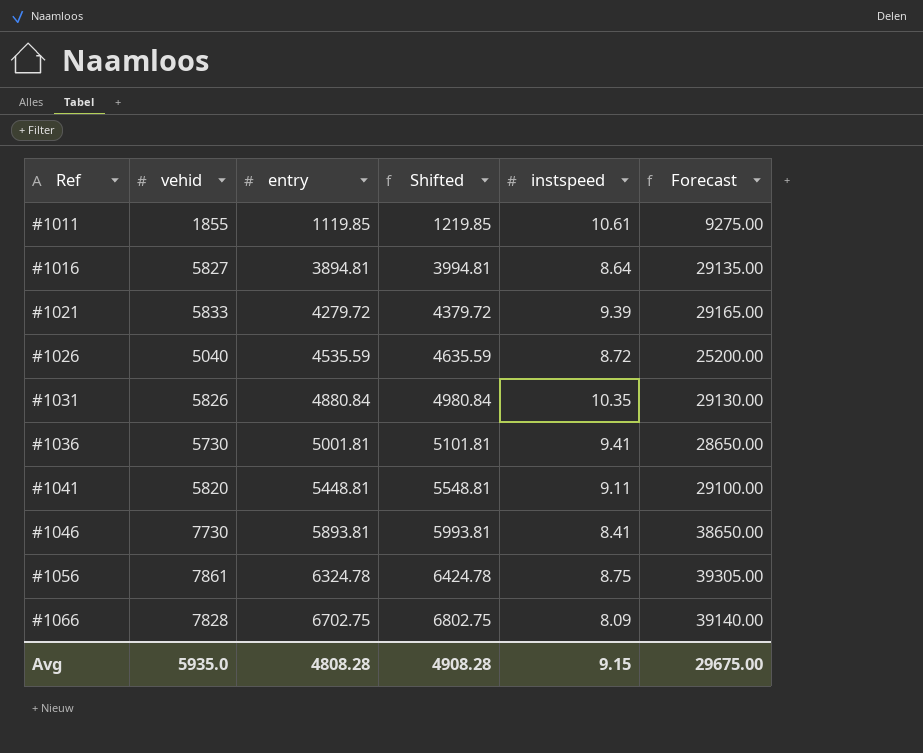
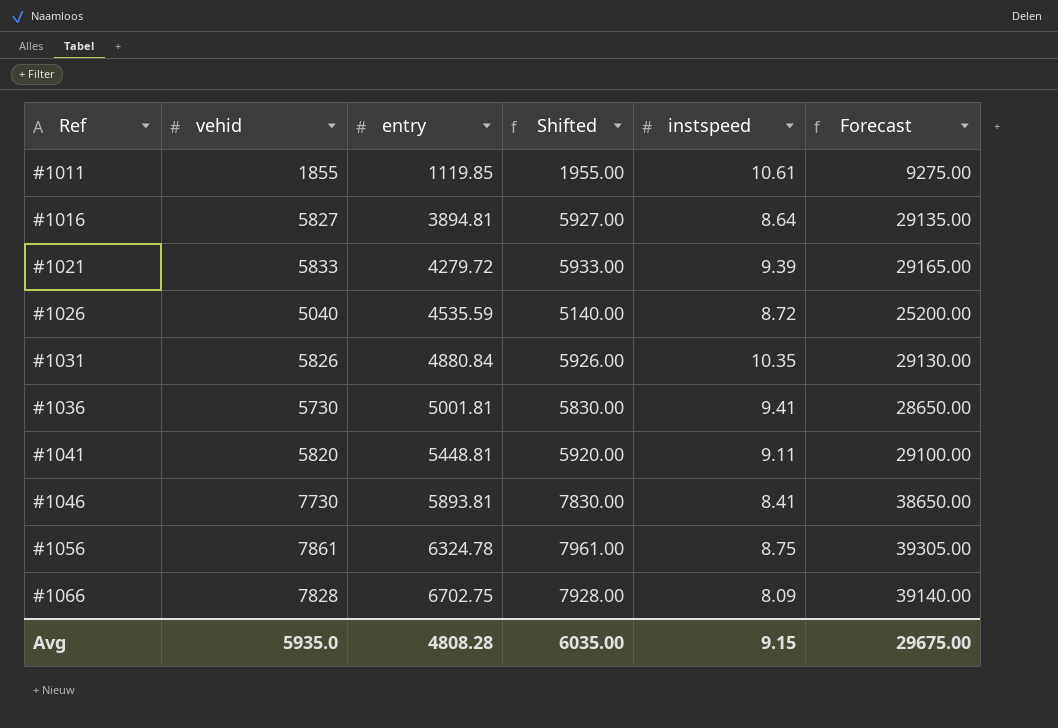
column Shifted | formula: [entry] + 100 -> [vehid] + 100
Avg | Shifted: 4908.28 -> 6035.00

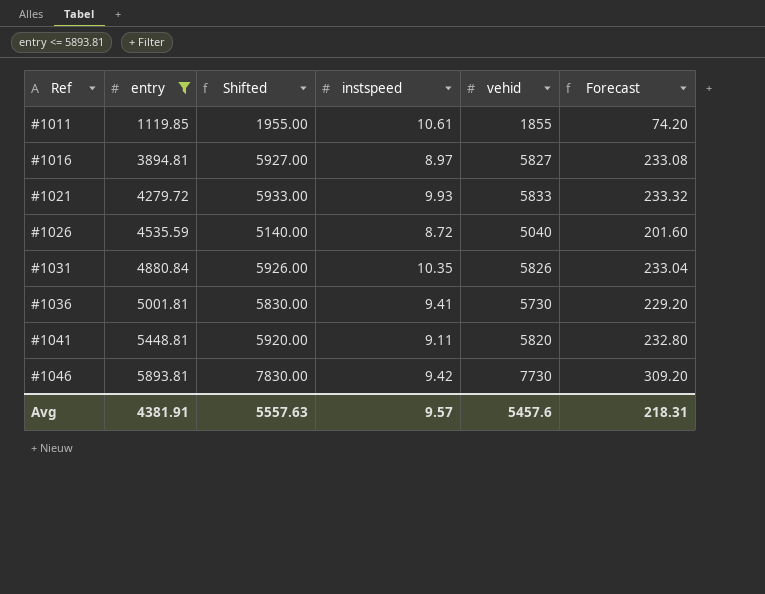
filter: none -> entry <= 5893.81
column vehid | position: 2 -> 5
column Forecast | formula: [vehid] * 5 -> [vehid] * 0.04
#1016 | instspeed: 8.64 -> 8.97
#1021 | instspeed: 9.39 -> 9.93
#1046 | instspeed: 8.41 -> 9.42
Avg | entry: 4808.28 -> 4381.91
Avg | Shifted: 6035.00 -> 5557.63
Avg | instspeed: 9.15 -> 9.57
Avg | vehid: 5935.0 -> 5457.6
Avg | Forecast: 29675.00 -> 218.31

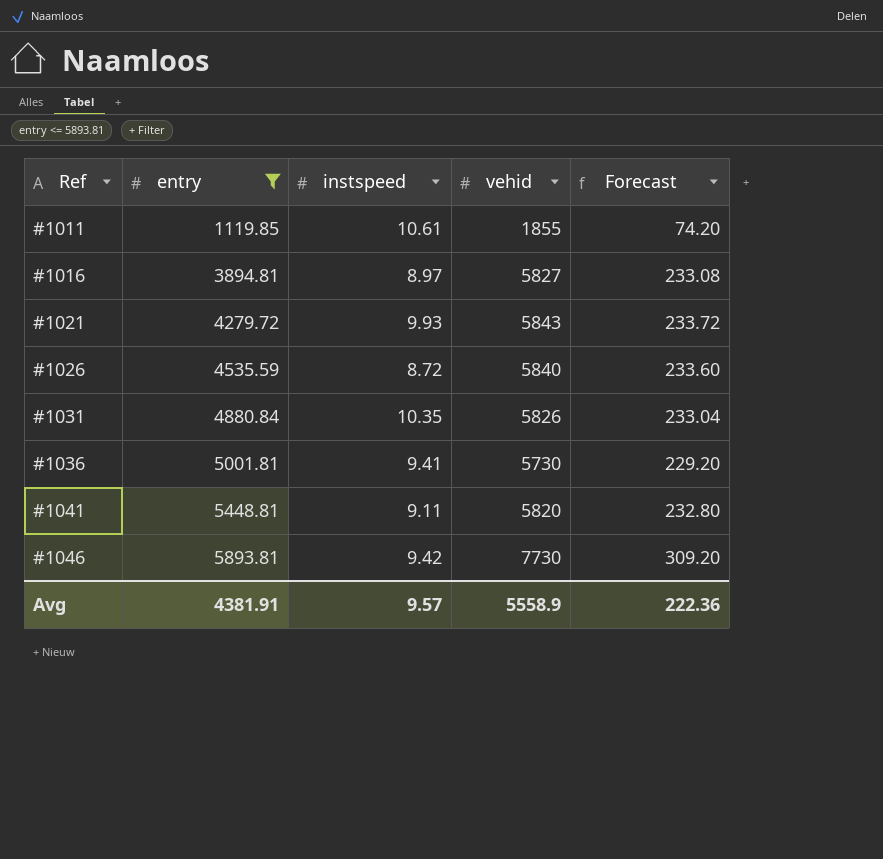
column Shifted | formula: [vehid] + 100 -> none
#1021 | vehid: 5833 -> 5843
#1021 | Forecast: 233.32 -> 233.72
#1026 | vehid: 5040 -> 5840
#1026 | Forecast: 201.60 -> 233.60
Avg | vehid: 5457.6 -> 5558.9
Avg | Forecast: 218.31 -> 222.36

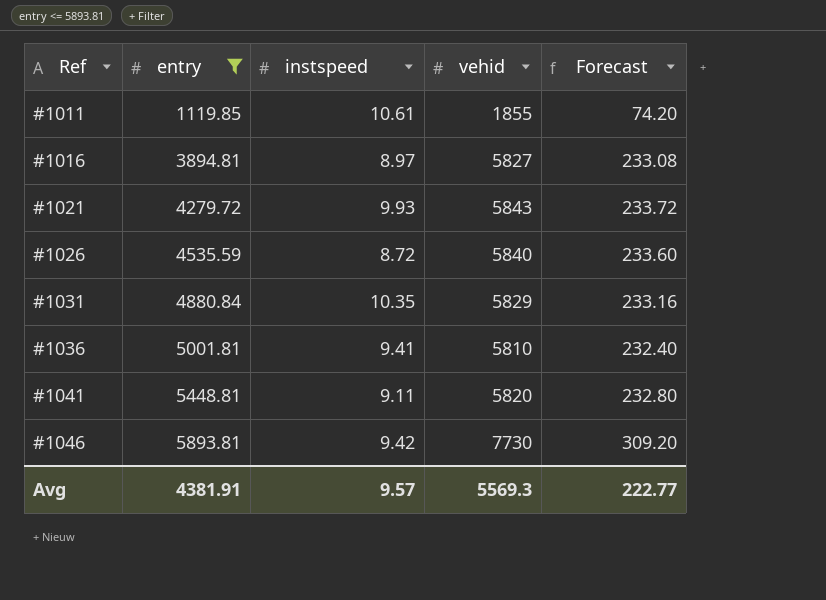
#1031 | vehid: 5826 -> 5829
#1031 | Forecast: 233.04 -> 233.16
#1036 | vehid: 5730 -> 5810
#1036 | Forecast: 229.20 -> 232.40
Avg | vehid: 5558.9 -> 5569.3
Avg | Forecast: 222.36 -> 222.77

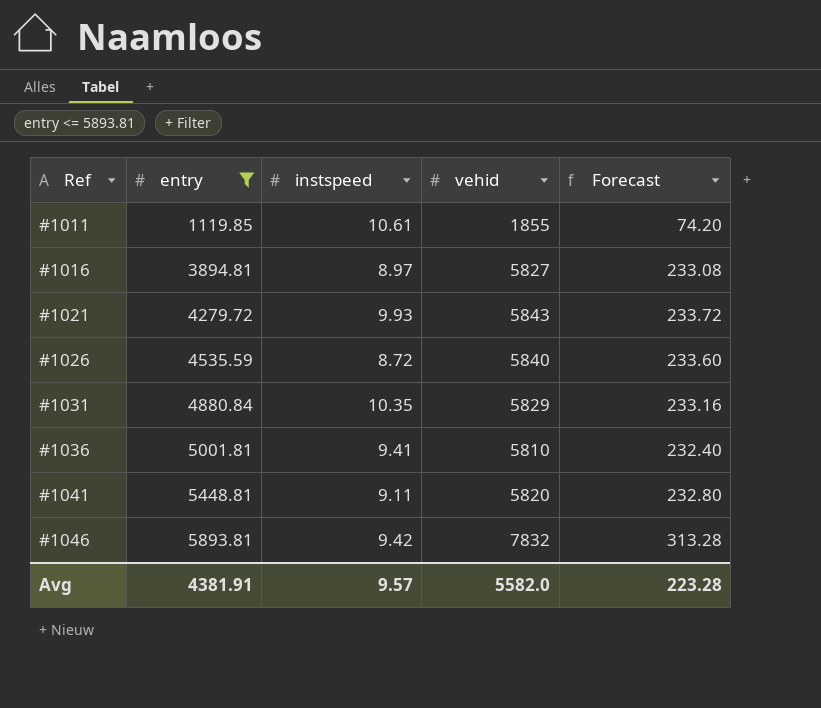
#1046 | vehid: 7730 -> 7832
#1046 | Forecast: 309.20 -> 313.28
Avg | vehid: 5569.3 -> 5582.0
Avg | Forecast: 222.77 -> 223.28

